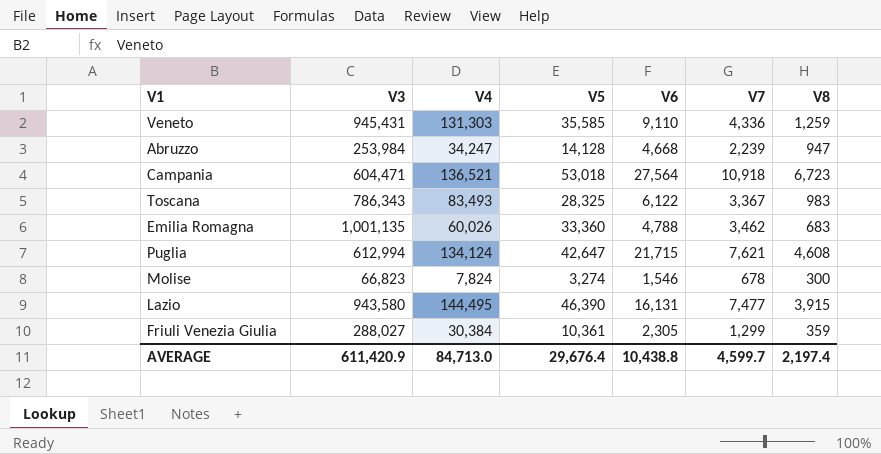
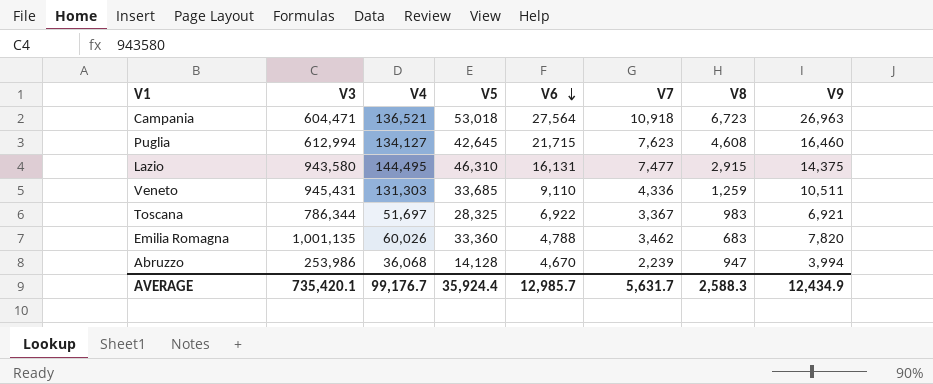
row order: none -> V6 descending
column V9 | position: none -> 8
row Molise: 66,823 | 7,824 | 3,274 | 1,546 | 678 | 300 -> none
row Friuli Venezia Giulia: 288,027 | 30,384 | 10,361 | 2,305 | 1,299 | 359 -> none
Puglia | V4: 134,124 -> 134,127
Puglia | V5: 42,647 -> 42,645
Puglia | V7: 7,621 -> 7,623
Lazio | V5: 46,390 -> 46,310
Lazio | V8: 3,915 -> 2,915
Veneto | V5: 35,585 -> 33,685
Toscana | V3: 786,343 -> 786,344
Toscana | V4: 83,493 -> 51,697
Toscana | V6: 6,122 -> 6,922
Abruzzo | V3: 253,984 -> 253,986
Abruzzo | V4: 34,247 -> 36,068
Abruzzo | V6: 4,668 -> 4,670
AVERAGE | V3: 611,420.9 -> 735,420.1
AVERAGE | V4: 84,713.0 -> 99,176.7
AVERAGE | V5: 29,676.4 -> 35,924.4
AVERAGE | V6: 10,438.8 -> 12,985.7
AVERAGE | V7: 4,599.7 -> 5,631.7
AVERAGE | V8: 2,197.4 -> 2,588.3

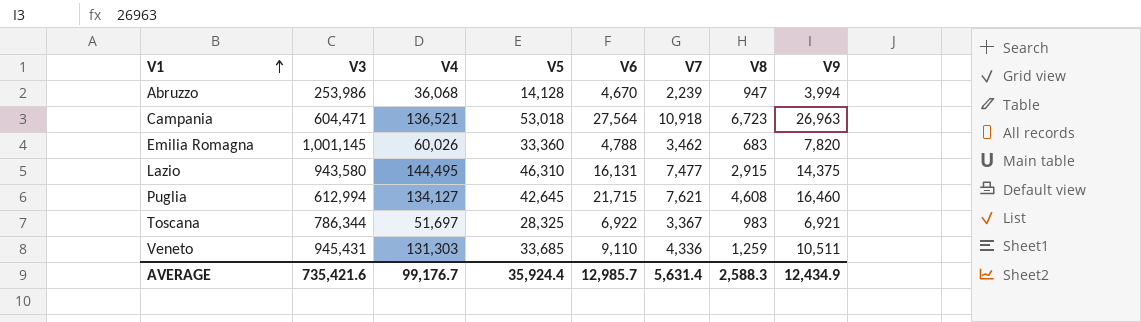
row order: V6 descending -> V1 ascending
Emilia Romagna | V3: 1,001,135 -> 1,001,145
Puglia | V7: 7,623 -> 7,621
AVERAGE | V3: 735,420.1 -> 735,421.6
AVERAGE | V7: 5,631.7 -> 5,631.4

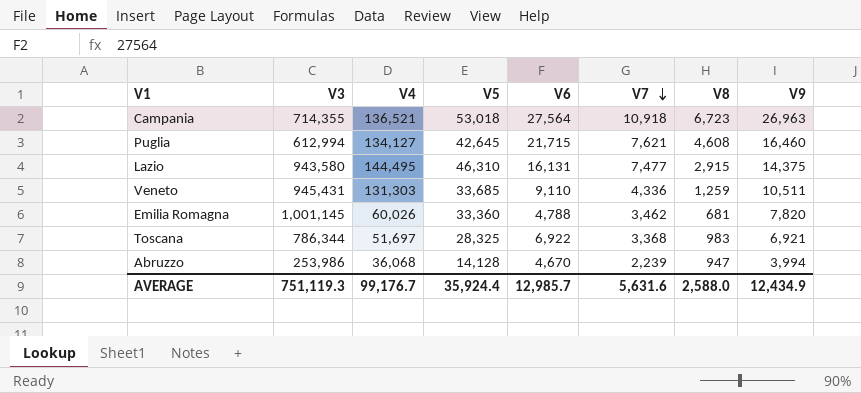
row order: V1 ascending -> V7 descending
Campania | V3: 604,471 -> 714,355
Emilia Romagna | V8: 683 -> 681
Toscana | V7: 3,367 -> 3,368
AVERAGE | V3: 735,421.6 -> 751,119.3
AVERAGE | V7: 5,631.4 -> 5,631.6
AVERAGE | V8: 2,588.3 -> 2,588.0

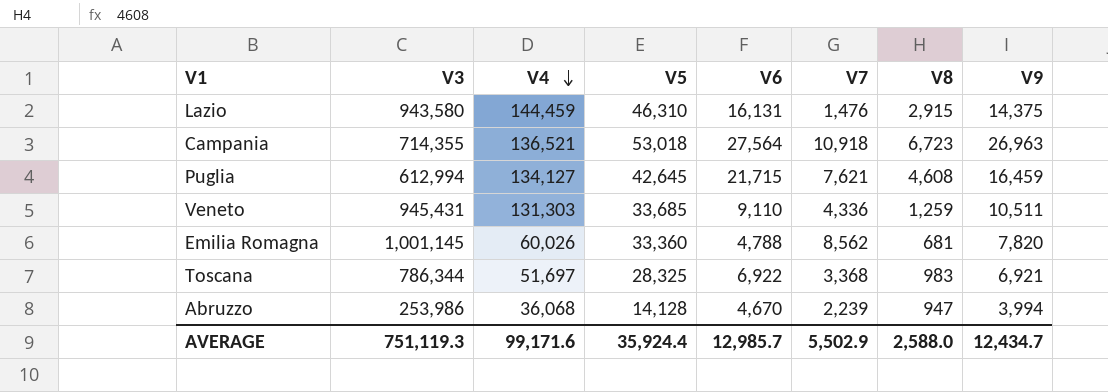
row order: V7 descending -> V4 descending
Lazio | V4: 144,495 -> 144,459
Lazio | V7: 7,477 -> 1,476
Puglia | V9: 16,460 -> 16,459
Emilia Romagna | V7: 3,462 -> 8,562
AVERAGE | V4: 99,176.7 -> 99,171.6
AVERAGE | V7: 5,631.6 -> 5,502.9
AVERAGE | V9: 12,434.9 -> 12,434.7

